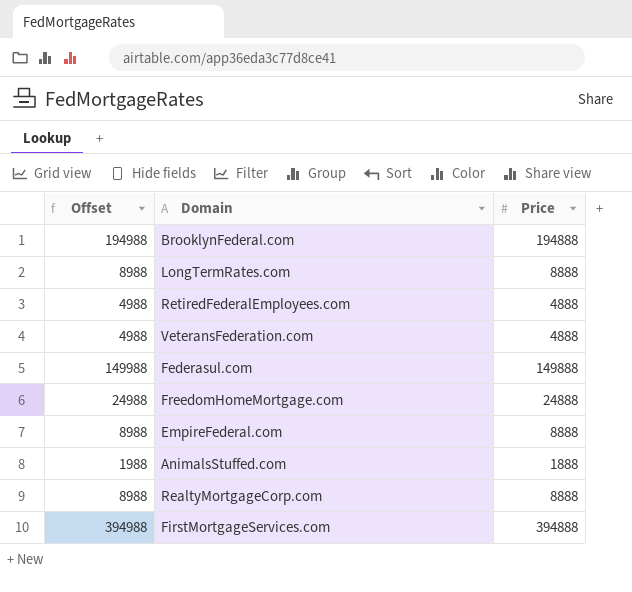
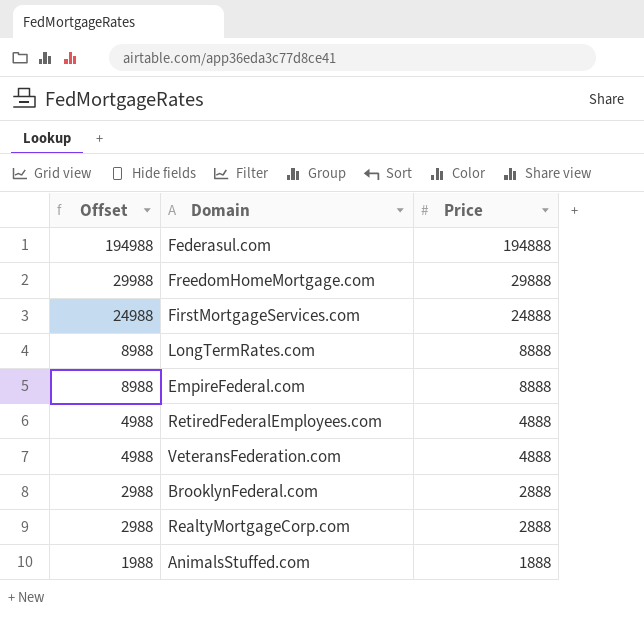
row order: none -> Offset descending
Federasul.com | Offset: 149988 -> 194988
Federasul.com | Price: 149888 -> 194888
FreedomHomeMortgage.com | Offset: 24988 -> 29988
FreedomHomeMortgage.com | Price: 24888 -> 29888
FirstMortgageServices.com | Offset: 394988 -> 24988
FirstMortgageServices.com | Price: 394888 -> 24888
BrooklynFederal.com | Offset: 194988 -> 2988
BrooklynFederal.com | Price: 194888 -> 2888
RealtyMortgageCorp.com | Offset: 8988 -> 2988
RealtyMortgageCorp.com | Price: 8888 -> 2888

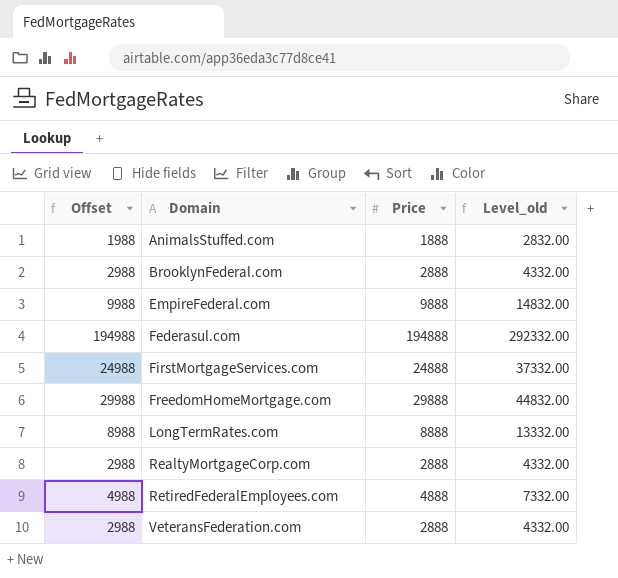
row order: Offset descending -> Domain ascending
column Level_old | formula: none -> [Price] * 1.5
EmpireFederal.com | Offset: 8988 -> 9988
EmpireFederal.com | Price: 8888 -> 9888
VeteransFederation.com | Offset: 4988 -> 2988
VeteransFederation.com | Price: 4888 -> 2888

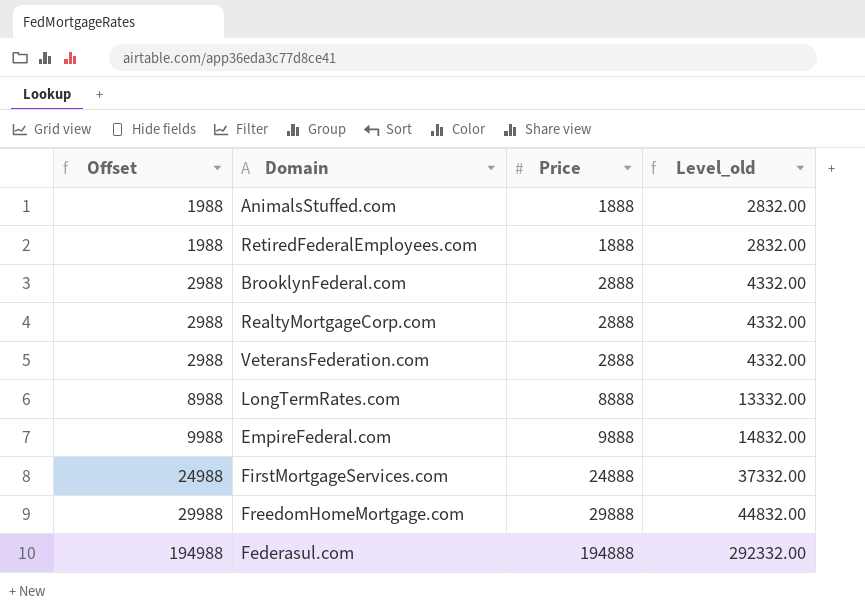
row order: Domain ascending -> Offset ascending
RetiredFederalEmployees.com | Offset: 4988 -> 1988
RetiredFederalEmployees.com | Price: 4888 -> 1888
RetiredFederalEmployees.com | Level_old: 7332.00 -> 2832.00

